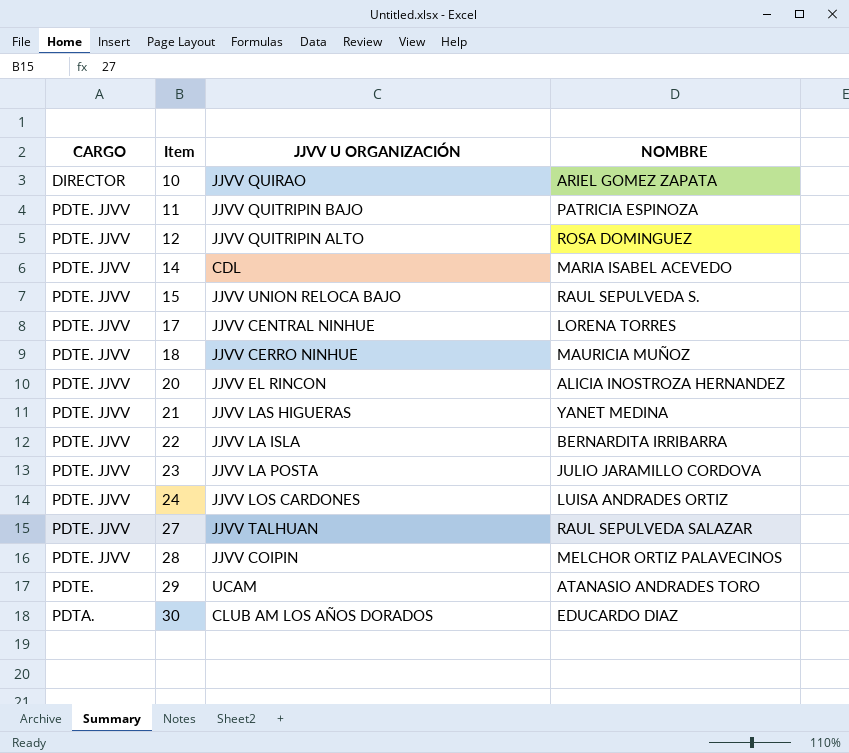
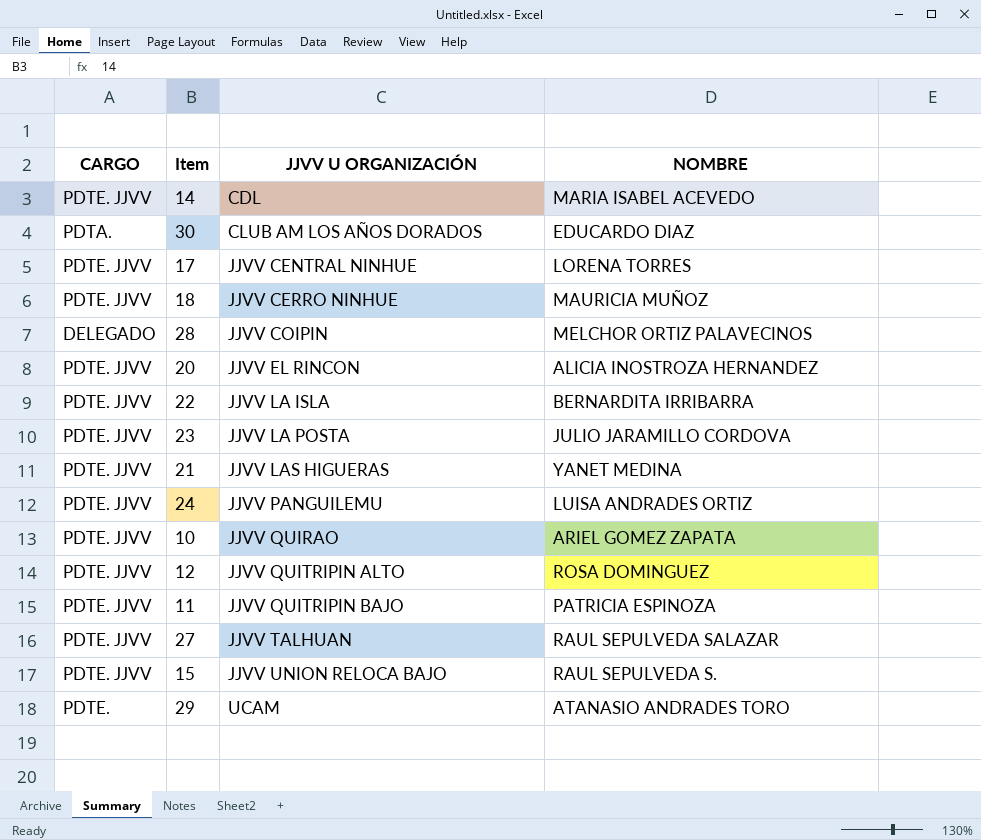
row order: Item ascending -> JJVV U ORGANIZACIÓN ascending
28 | CARGO: PDTE. JJVV -> DELEGADO
24 | JJVV U ORGANIZACIÓN: JJVV LOS CARDONES -> JJVV PANGUILEMU
10 | CARGO: DIRECTOR -> PDTE. JJVV

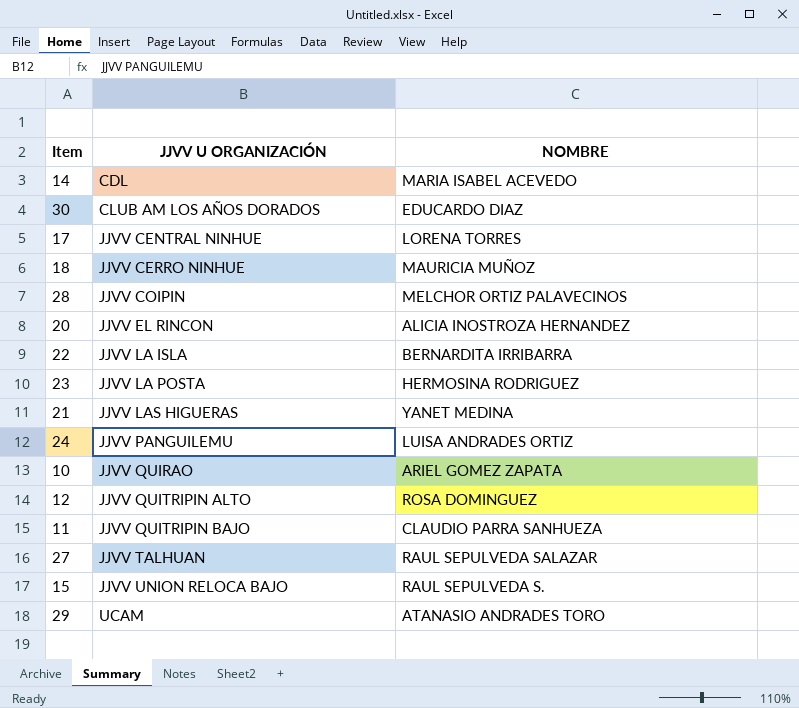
column CARGO | position: 1 -> none
23 | NOMBRE: JULIO JARAMILLO CORDOVA -> HERMOSINA RODRIGUEZ
11 | NOMBRE: PATRICIA ESPINOZA -> CLAUDIO PARRA SANHUEZA

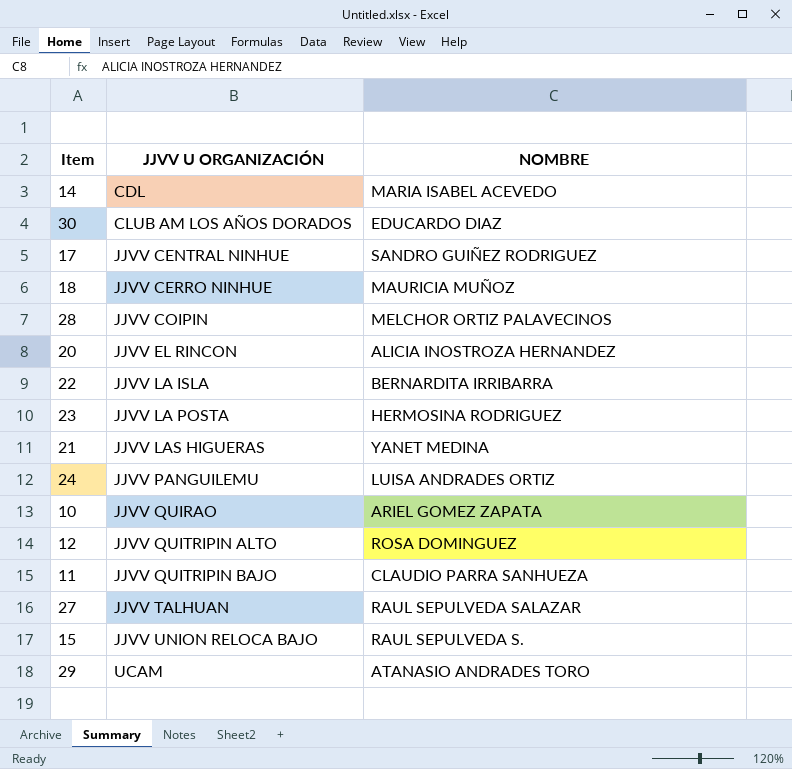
17 | NOMBRE: LORENA TORRES -> SANDRO GUIÑEZ RODRIGUEZ

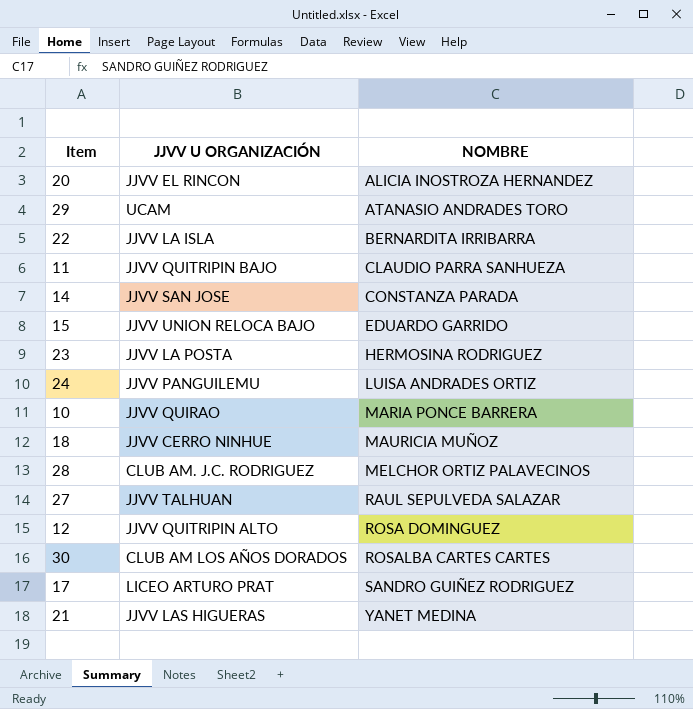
row order: JJVV U ORGANIZACIÓN ascending -> NOMBRE ascending
14 | JJVV U ORGANIZACIÓN: CDL -> JJVV SAN JOSE
14 | NOMBRE: MARIA ISABEL ACEVEDO -> CONSTANZA PARADA
15 | NOMBRE: RAUL SEPULVEDA S. -> EDUARDO GARRIDO
10 | NOMBRE: ARIEL GOMEZ ZAPATA -> MARIA PONCE BARRERA
28 | JJVV U ORGANIZACIÓN: JJVV COIPIN -> CLUB AM. J.C. RODRIGUEZ
30 | NOMBRE: EDUCARDO DIAZ -> ROSALBA CARTES CARTES
17 | JJVV U ORGANIZACIÓN: JJVV CENTRAL NINHUE -> LICEO ARTURO PRAT

